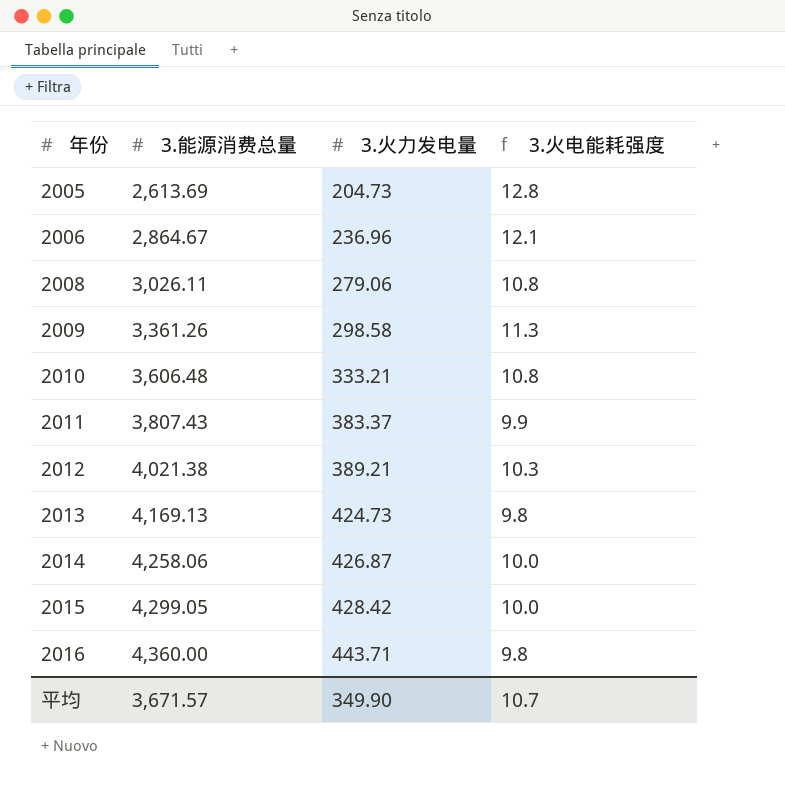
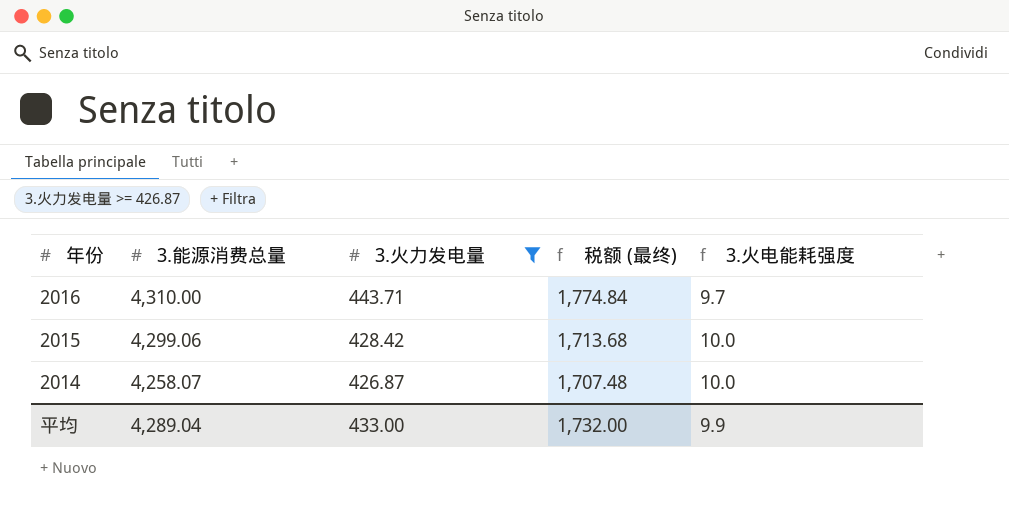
filter: none -> 3.火力发电量 >= 426.87
row order: 年份 ascending -> 年份 descending
column 税额 (最终) | formula: none -> [3.火力发电量] * 4
2016 | 3.能源消费总量: 4,360.00 -> 4,310.00
2016 | 3.火电能耗强度: 9.8 -> 9.7
2015 | 3.能源消费总量: 4,299.05 -> 4,299.06
2014 | 3.能源消费总量: 4,258.06 -> 4,258.07
平均 | 3.能源消费总量: 3,671.57 -> 4,289.04
平均 | 3.火力发电量: 349.90 -> 433.00
平均 | 3.火电能耗强度: 10.7 -> 9.9

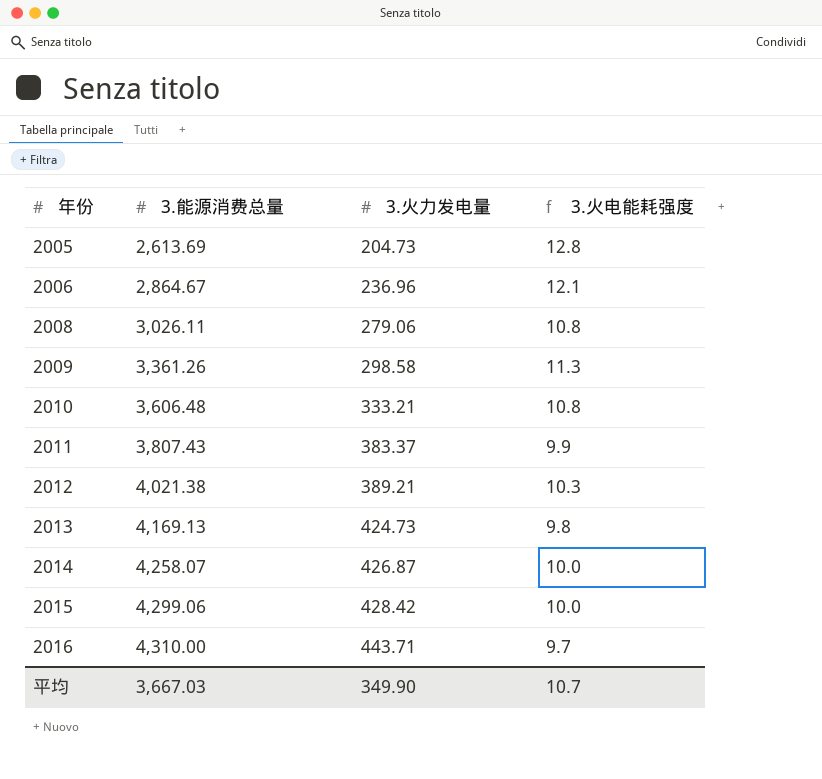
filter: 3.火力发电量 >= 426.87 -> none
row order: 年份 descending -> 年份 ascending
column 税额 (最终) | formula: [3.火力发电量] * 4 -> none
平均 | 3.能源消费总量: 4,289.04 -> 3,667.03
平均 | 3.火力发电量: 433.00 -> 349.90
平均 | 3.火电能耗强度: 9.9 -> 10.7

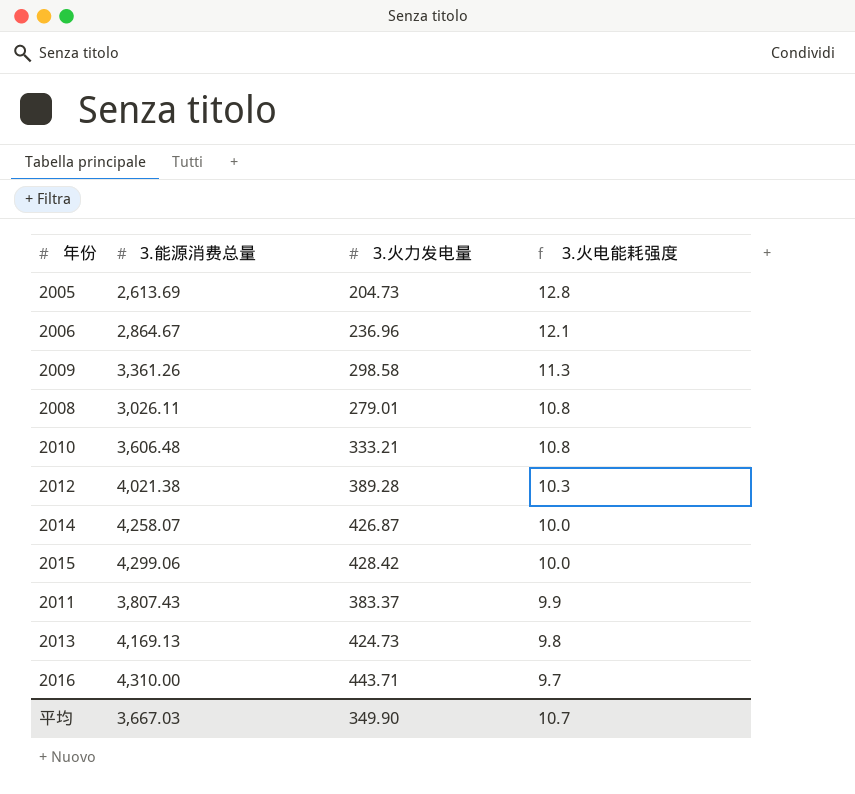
row order: 年份 ascending -> 3.火电能耗强度 descending
2008 | 3.火力发电量: 279.06 -> 279.01
2012 | 3.火力发电量: 389.21 -> 389.28

